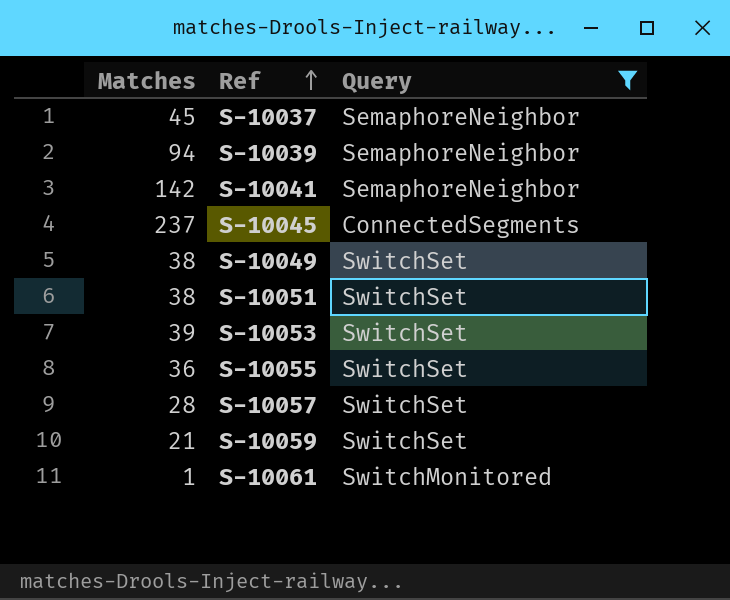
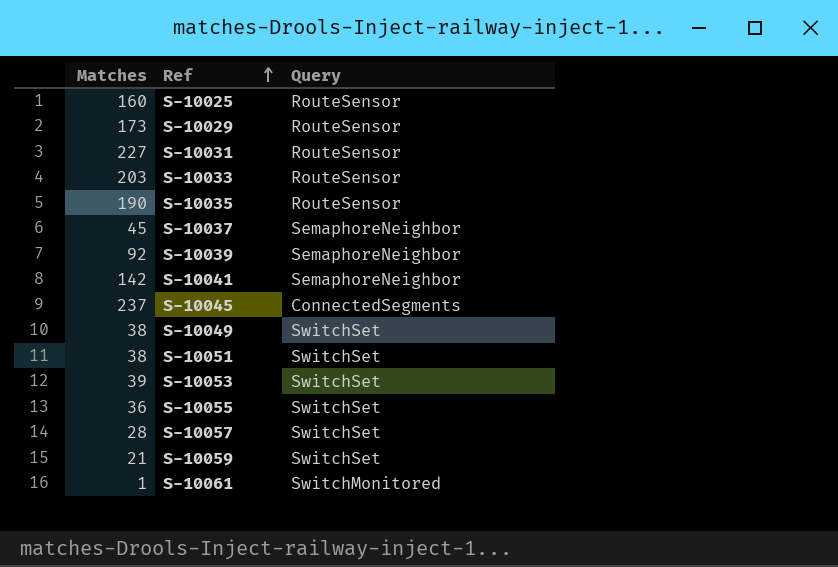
filter: Query != RouteSensor -> none
S-10039 | Matches: 94 -> 92

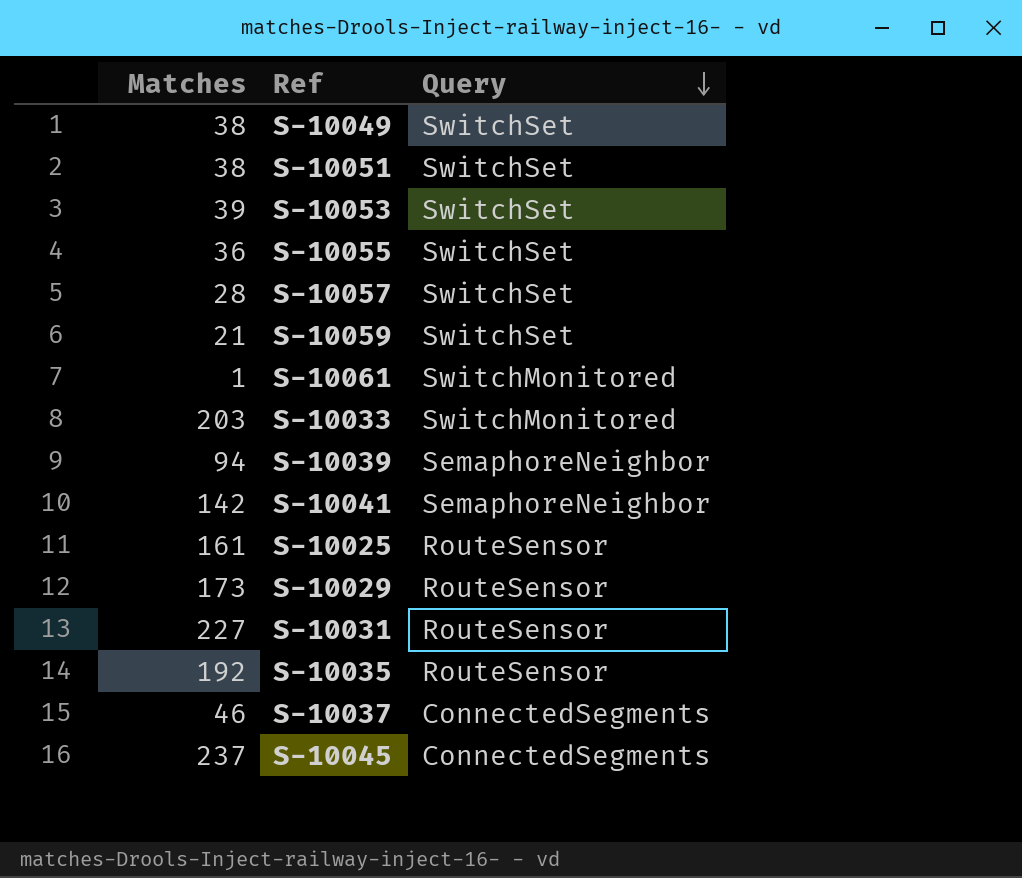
row order: Ref ascending -> Query descending
S-10033 | Query: RouteSensor -> SwitchMonitored
S-10039 | Matches: 92 -> 94
S-10025 | Matches: 160 -> 161
S-10035 | Matches: 190 -> 192
S-10037 | Matches: 45 -> 46
S-10037 | Query: SemaphoreNeighbor -> ConnectedSegments

